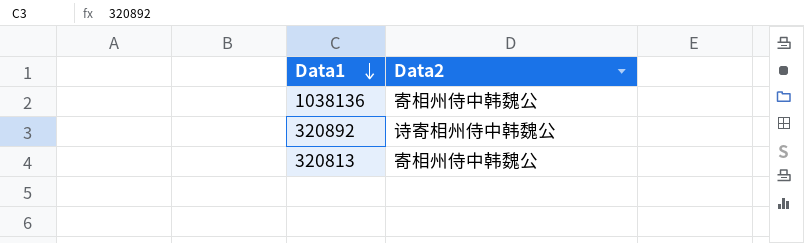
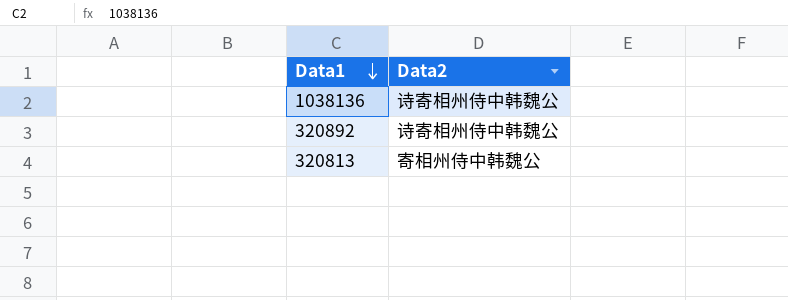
1038136 | Data2: 寄相州侍中韩魏公 -> 诗寄相州侍中韩魏公

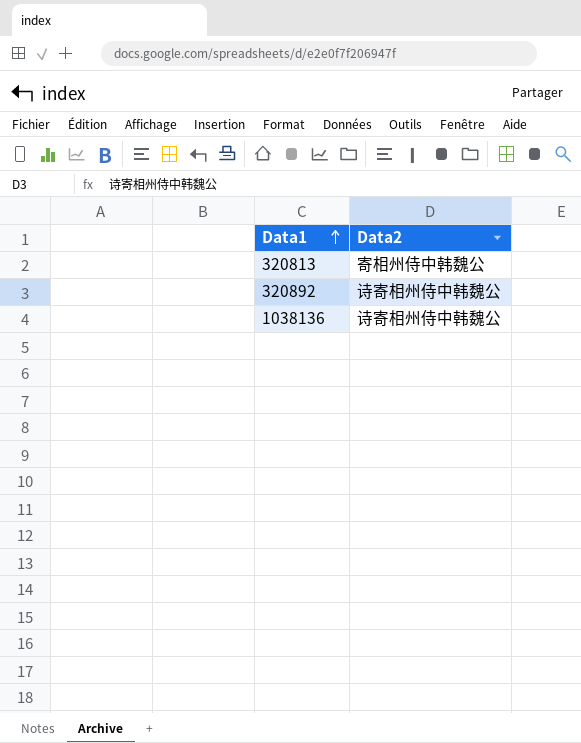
row order: Data1 descending -> Data1 ascending

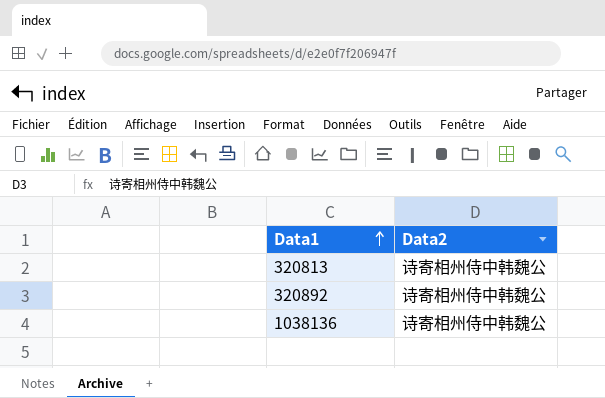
320813 | Data2: 寄相州侍中韩魏公 -> 诗寄相州侍中韩魏公

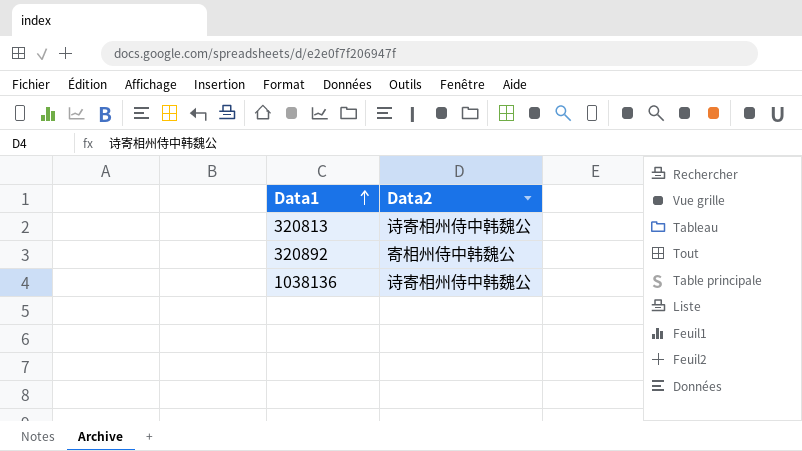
320892 | Data2: 诗寄相州侍中韩魏公 -> 寄相州侍中韩魏公

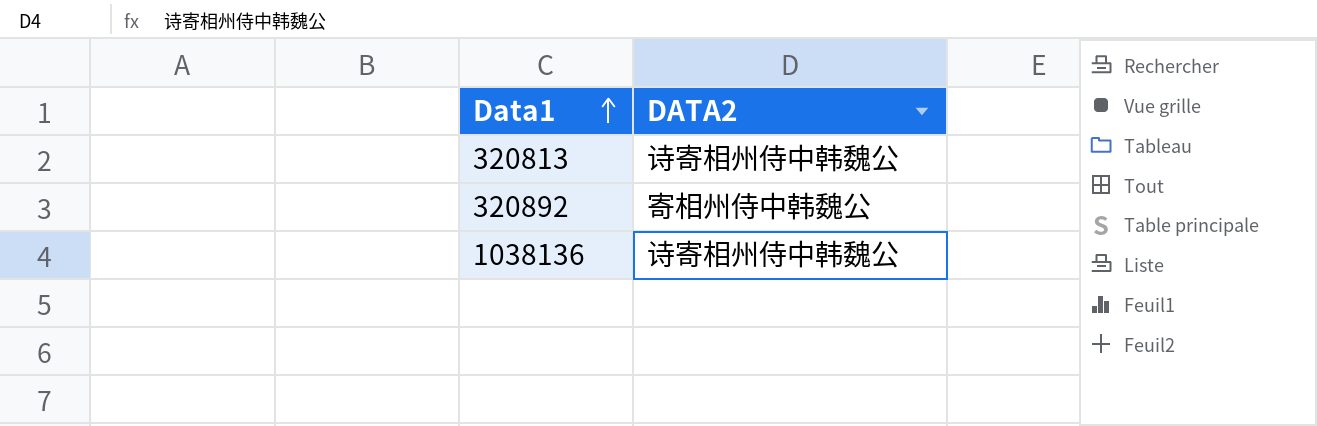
column name: Data2 -> DATA2

